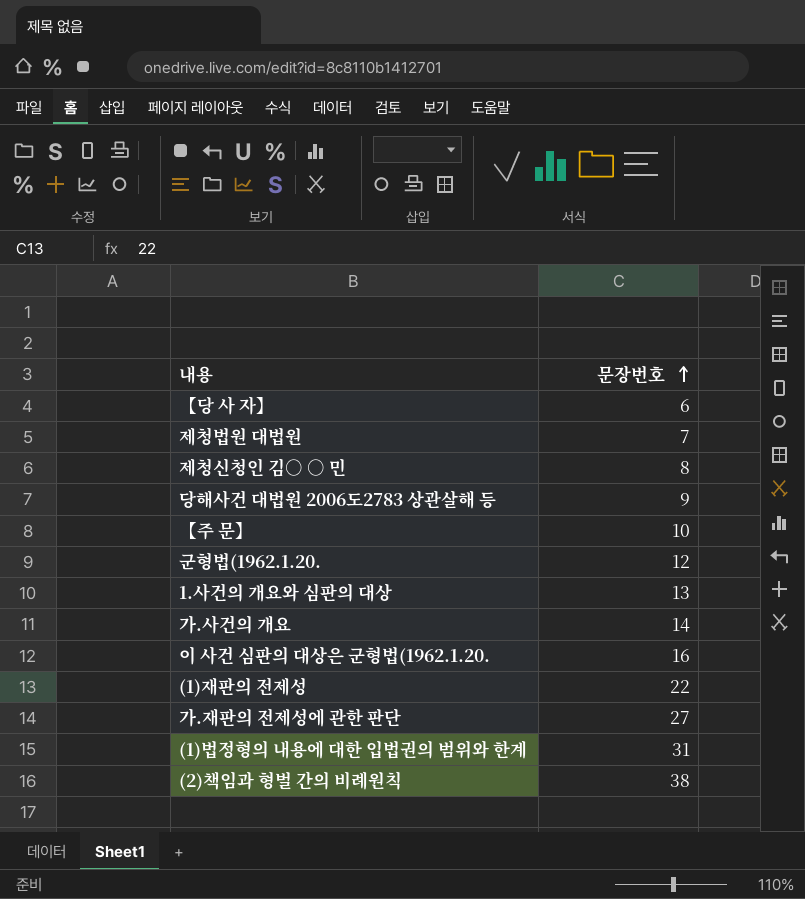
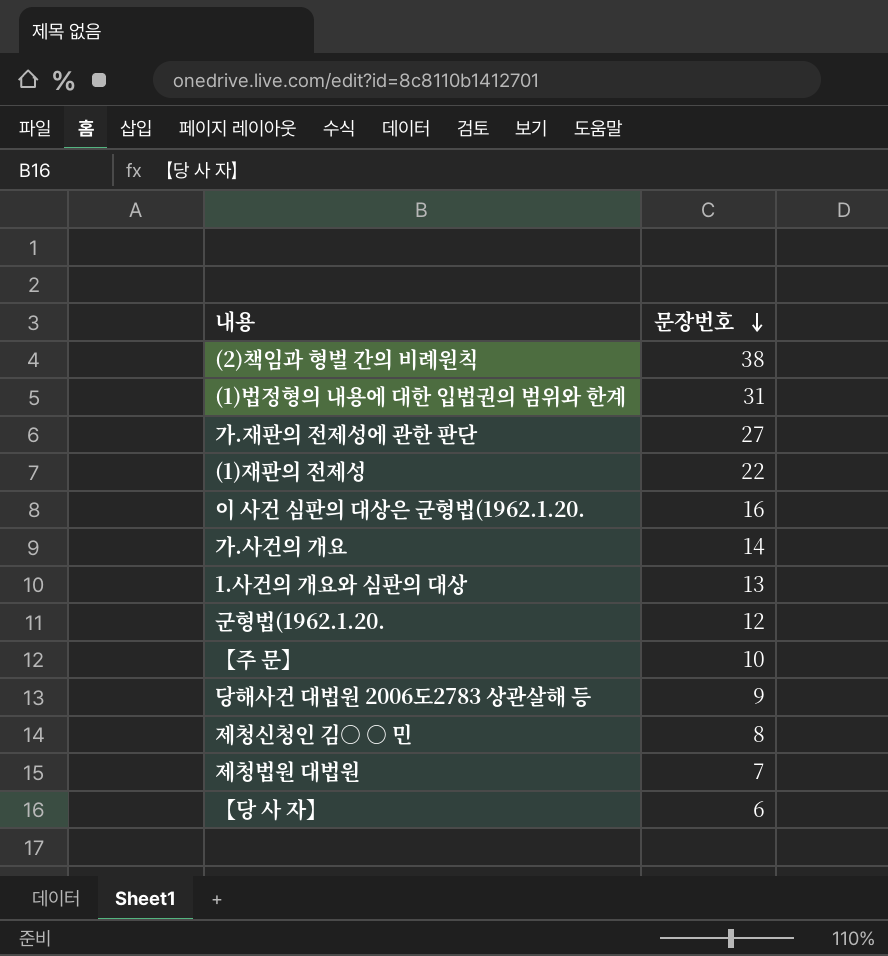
row order: 문장번호 ascending -> 문장번호 descending

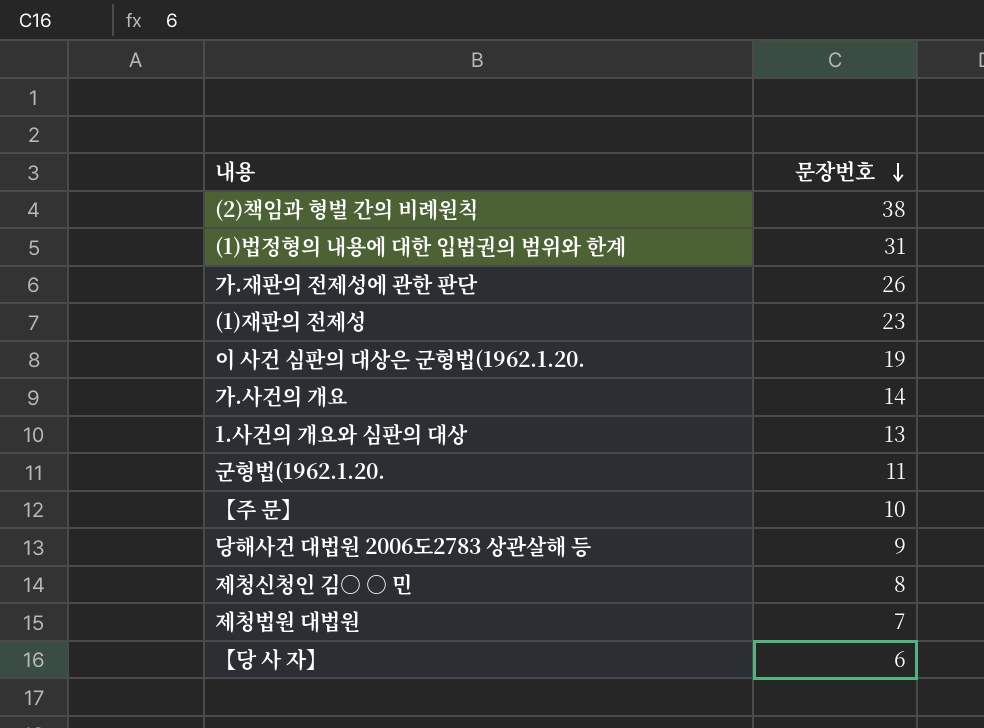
가.재판의 전제성에 관한 판단 | 문장번호: 27 -> 26
(1)재판의 전제성 | 문장번호: 22 -> 23
이 사건 심판의 대상은 군형법(1962.1.20. | 문장번호: 16 -> 19
군형법(1962.1.20. | 문장번호: 12 -> 11

